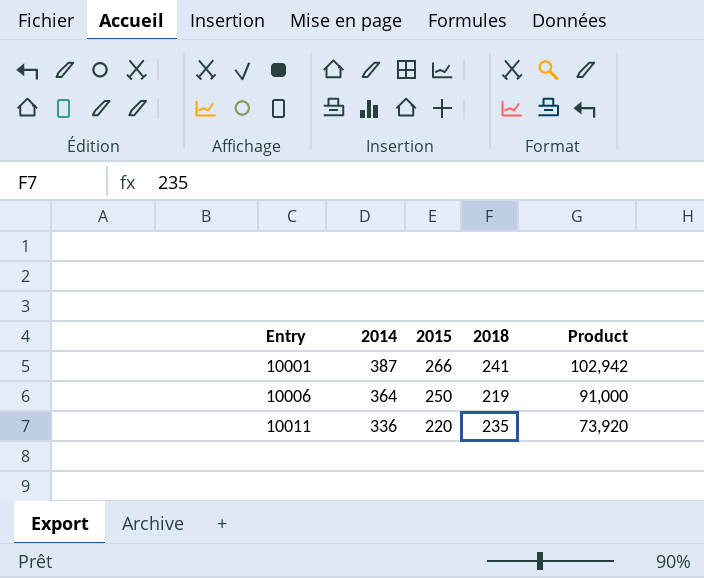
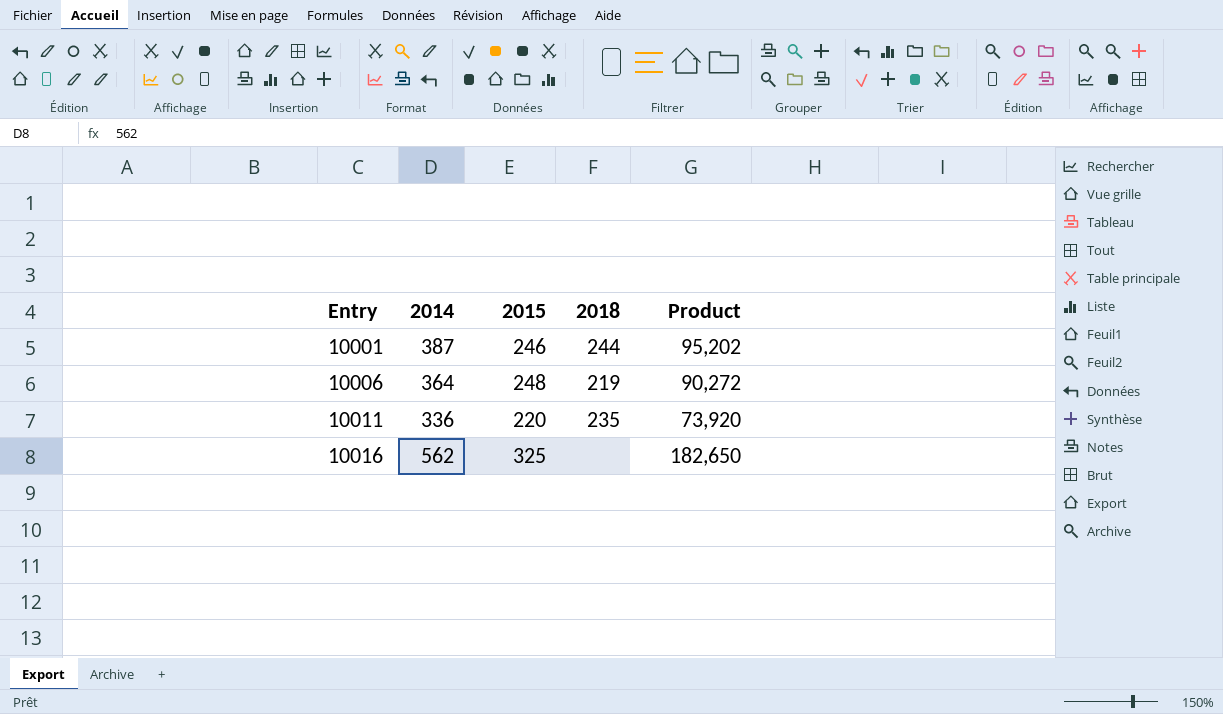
10001 | 2015: 266 -> 246
10001 | 2018: 241 -> 244
10001 | Product: 102,942 -> 95,202
10006 | 2015: 250 -> 248
10006 | Product: 91,000 -> 90,272
row 10016: none -> 562 | 325 | none | 182,650

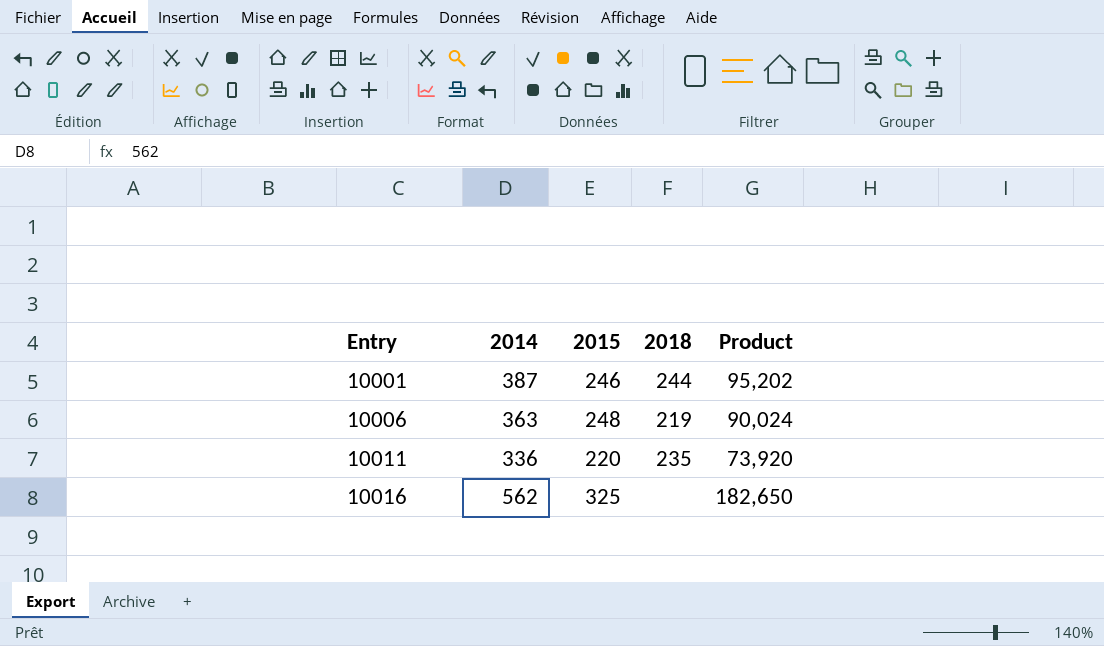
10006 | 2014: 364 -> 363
10006 | Product: 90,272 -> 90,024

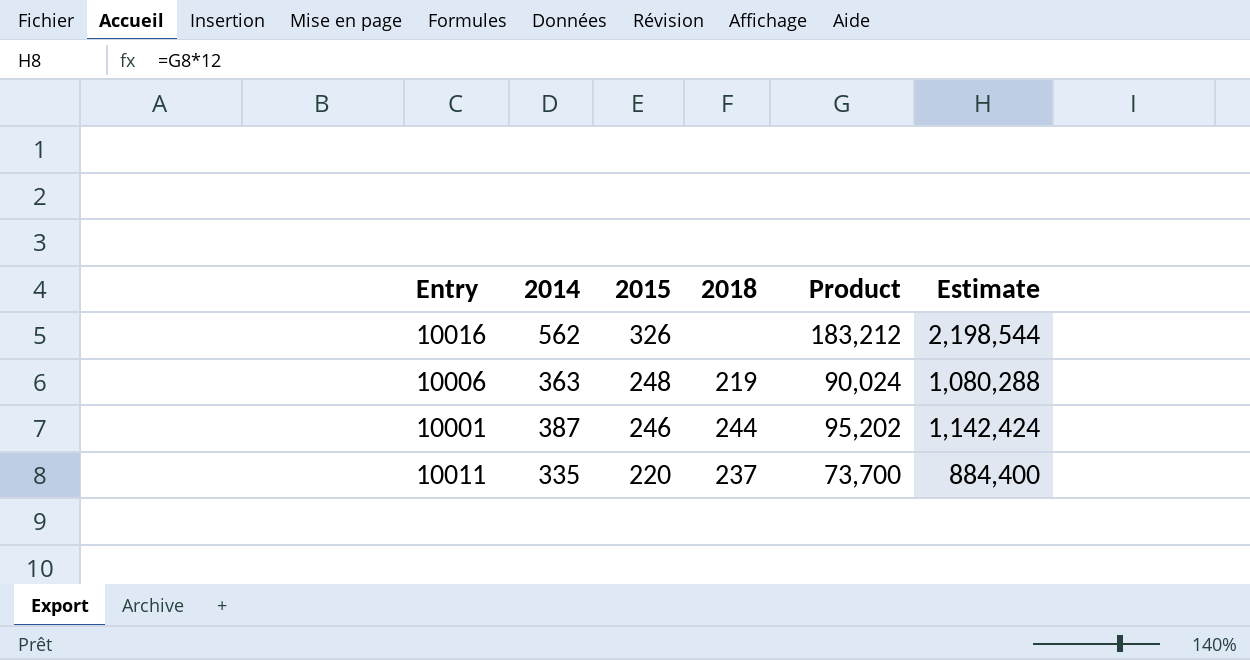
row order: Entry ascending -> 2015 descending
column Estimate | formula: none -> [Product] * 12
10016 | 2015: 325 -> 326
10016 | Product: 182,650 -> 183,212
10011 | 2014: 336 -> 335
10011 | 2018: 235 -> 237
10011 | Product: 73,920 -> 73,700

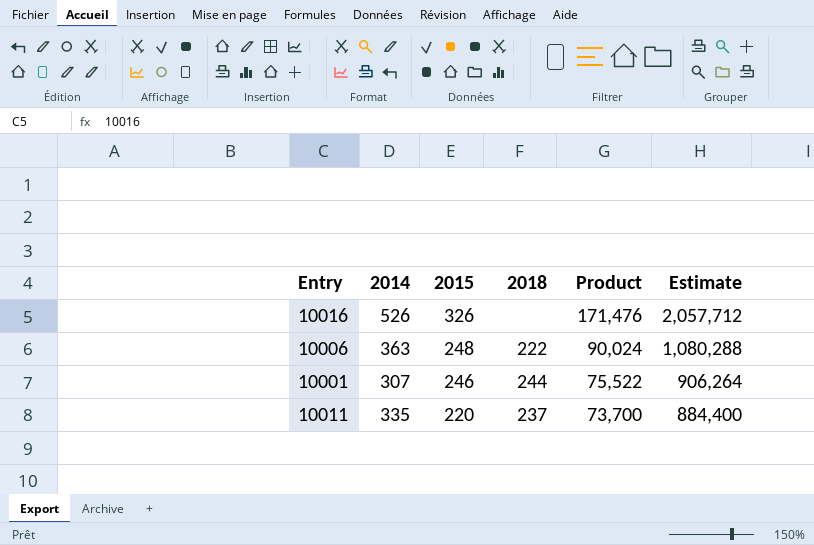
10016 | 2014: 562 -> 526
10016 | Product: 183,212 -> 171,476
10016 | Estimate: 2,198,544 -> 2,057,712
10006 | 2018: 219 -> 222
10001 | 2014: 387 -> 307
10001 | Product: 95,202 -> 75,522
10001 | Estimate: 1,142,424 -> 906,264

